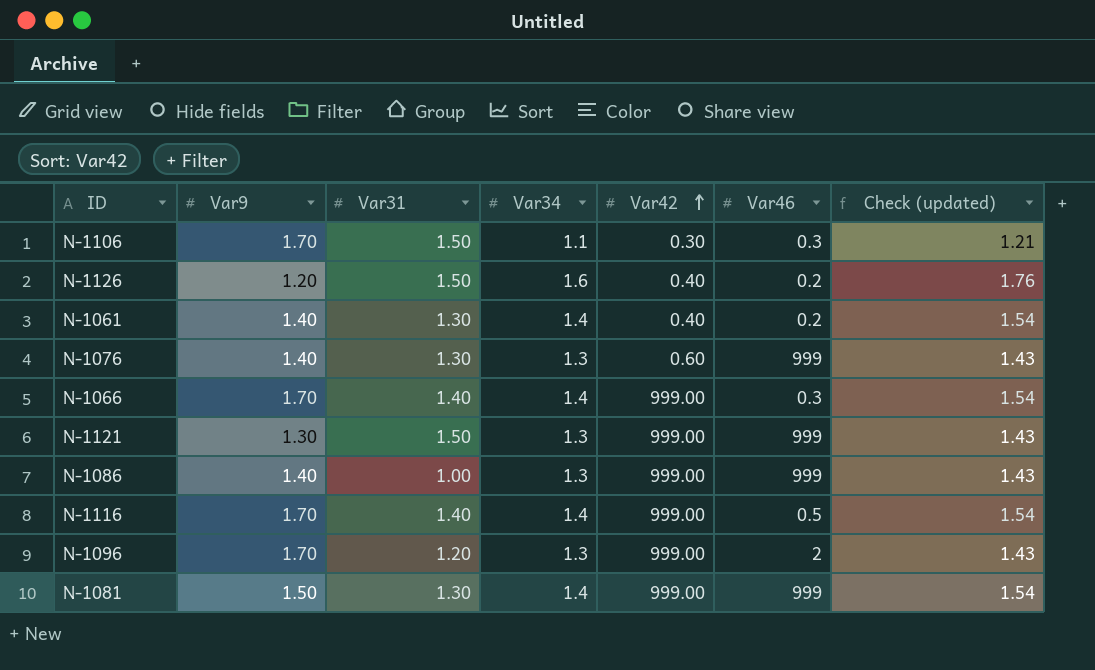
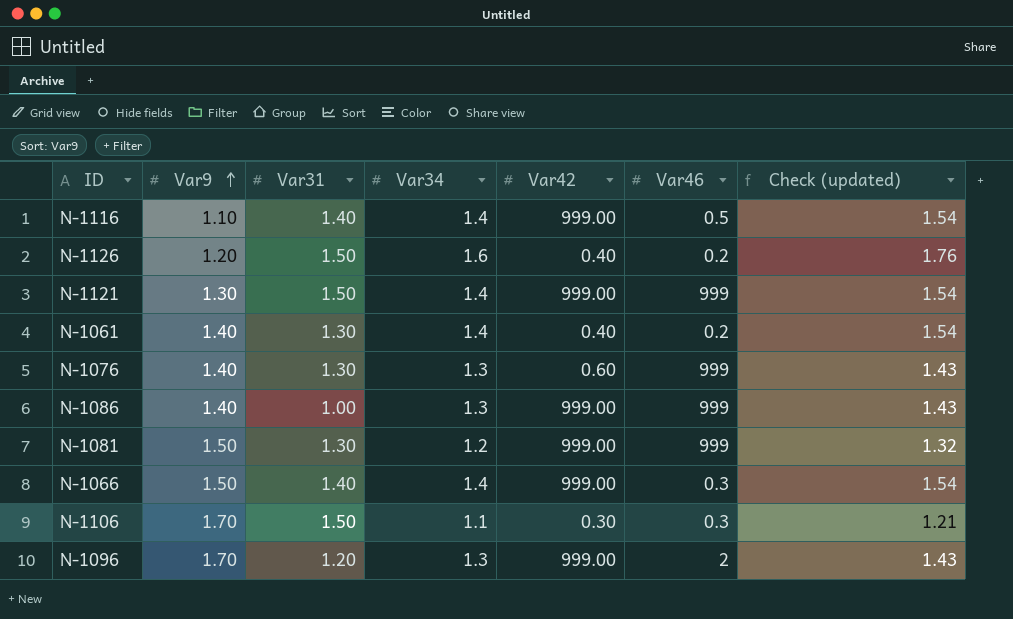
row order: Var42 ascending -> Var9 ascending
N-1116 | Var9: 1.70 -> 1.10
N-1121 | Var34: 1.3 -> 1.4
N-1121 | Check (updated): 1.43 -> 1.54
N-1081 | Var34: 1.4 -> 1.2
N-1081 | Check (updated): 1.54 -> 1.32
N-1066 | Var9: 1.70 -> 1.50

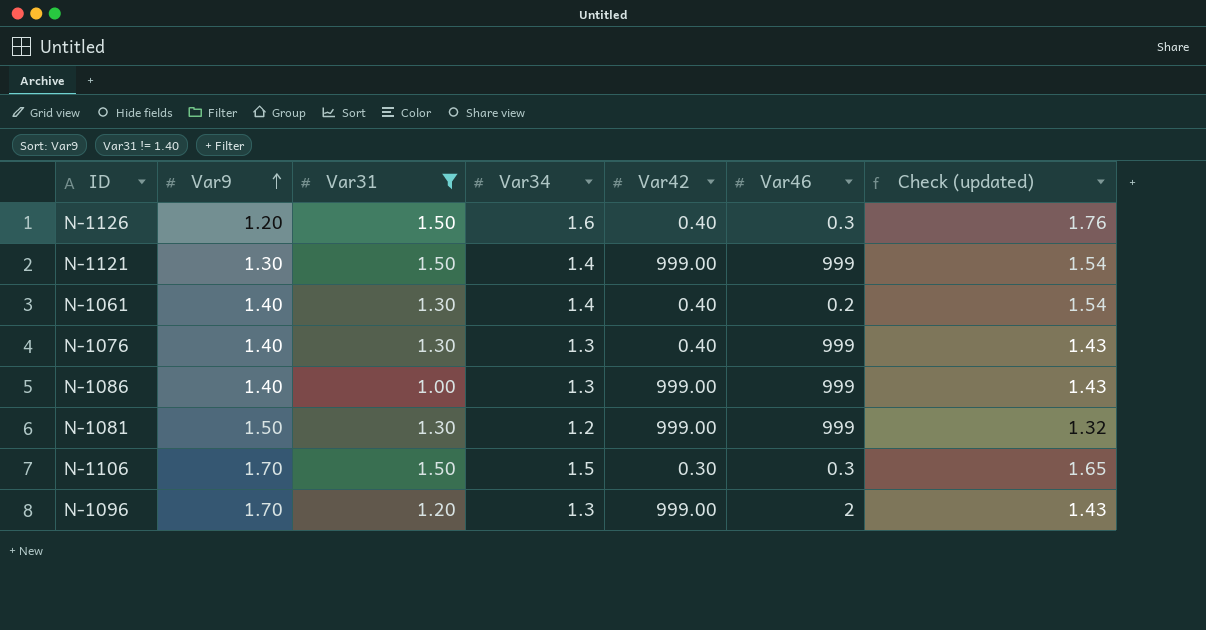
filter: none -> Var31 != 1.40
N-1126 | Var46: 0.2 -> 0.3
N-1076 | Var42: 0.60 -> 0.40
N-1106 | Var34: 1.1 -> 1.5
N-1106 | Check (updated): 1.21 -> 1.65

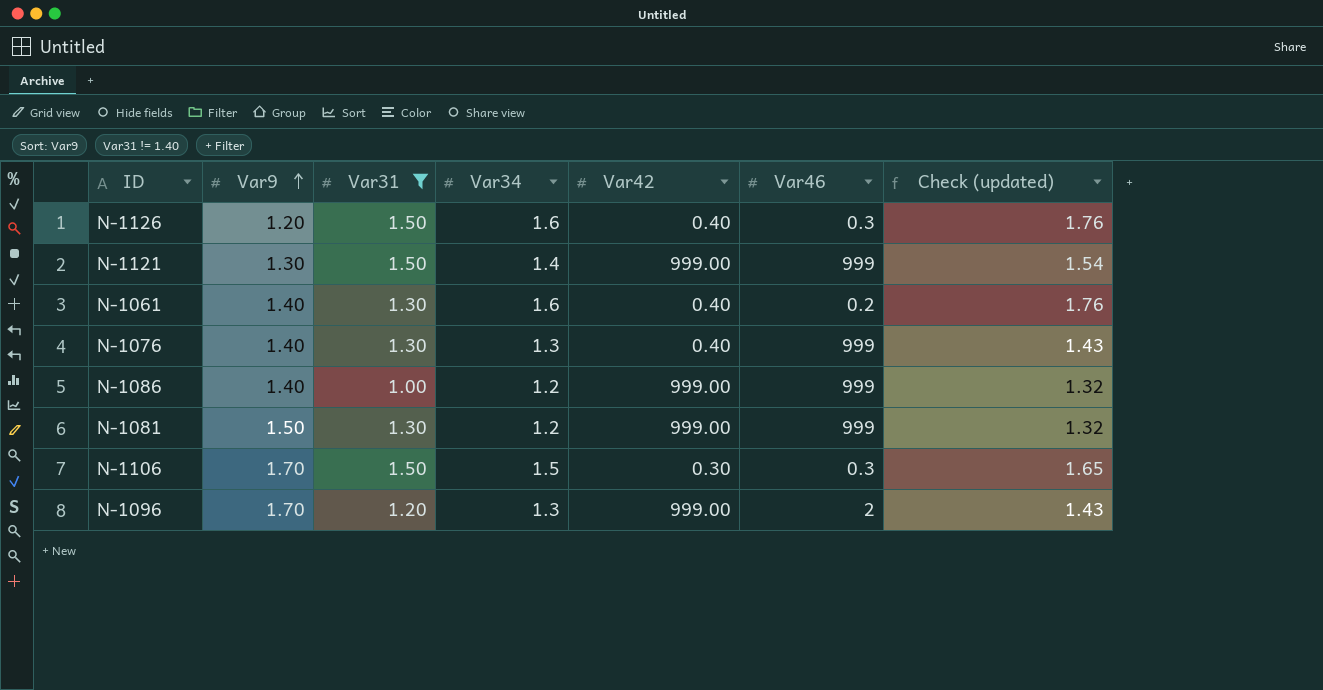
N-1061 | Var34: 1.4 -> 1.6
N-1061 | Check (updated): 1.54 -> 1.76
N-1086 | Var34: 1.3 -> 1.2
N-1086 | Check (updated): 1.43 -> 1.32

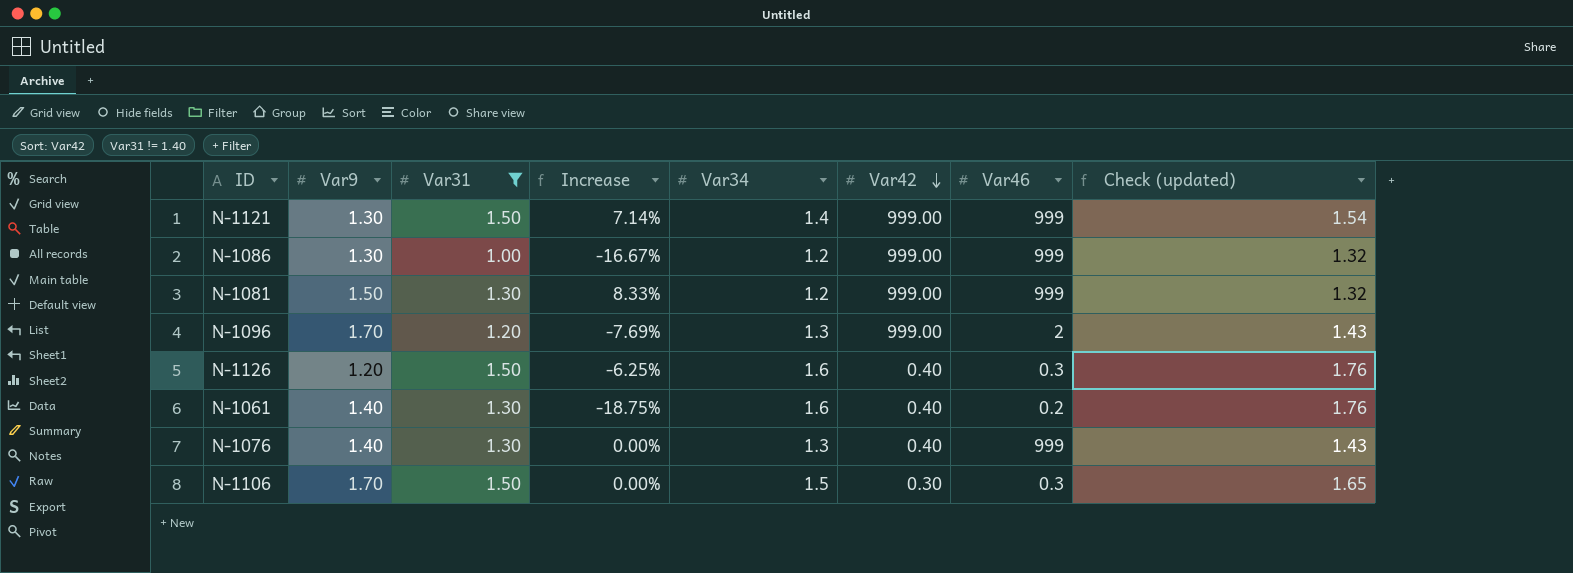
row order: Var9 ascending -> Var42 descending
column Increase | formula: none -> ([Var31] - [Var34]) / [Var34]
N-1086 | Var9: 1.40 -> 1.30

